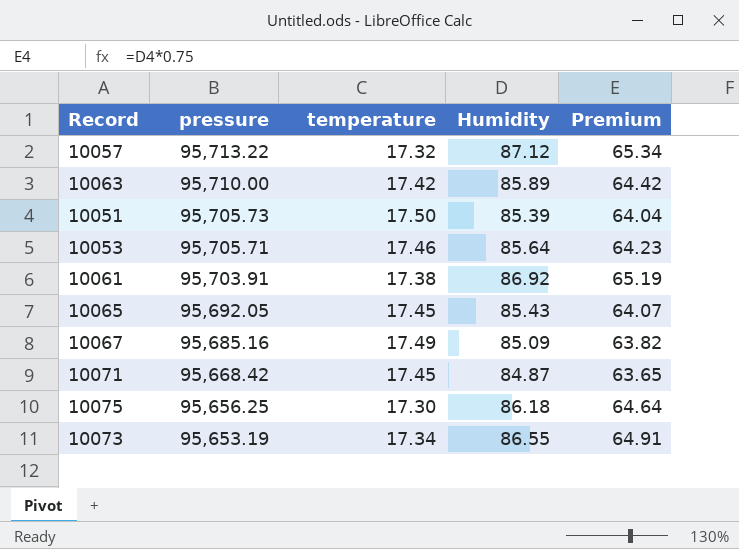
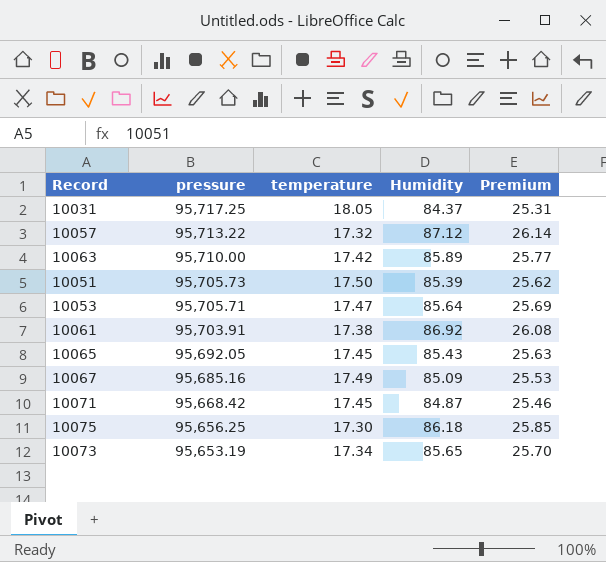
column Premium | formula: [Humidity] * 0.75 -> [Humidity] * 0.3
row 10031: none -> 95,717.25 | 18.05 | 84.37 | 25.31
10053 | temperature: 17.46 -> 17.47
10073 | Humidity: 86.55 -> 85.65

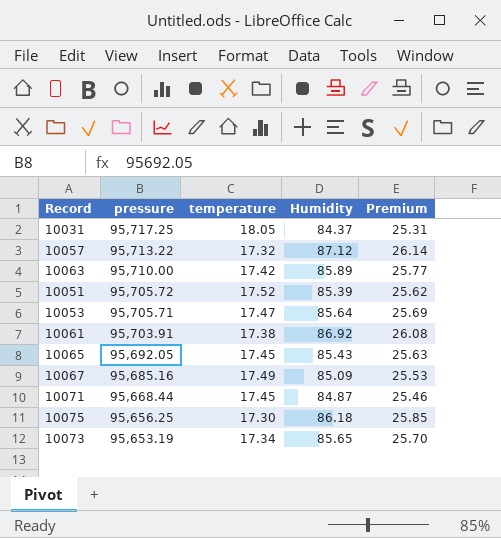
10051 | pressure: 95,705.73 -> 95,705.72
10051 | temperature: 17.50 -> 17.52
10071 | pressure: 95,668.42 -> 95,668.44

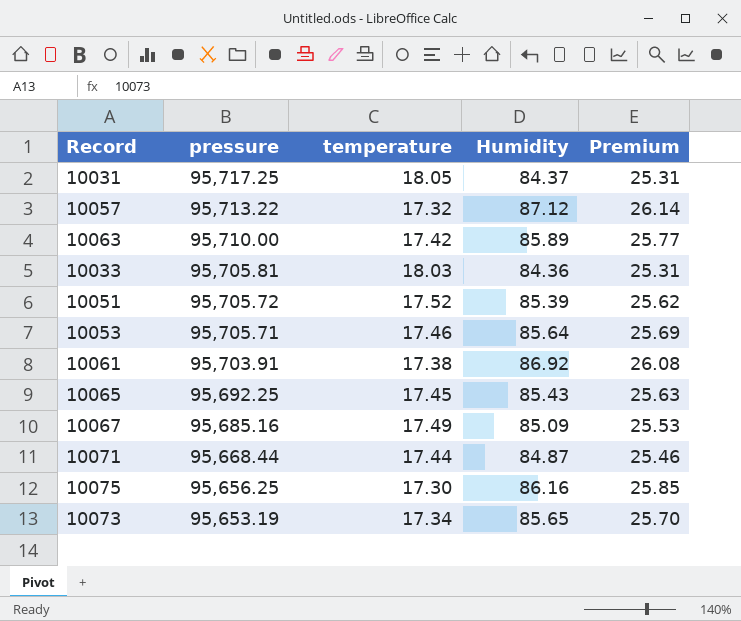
row 10033: none -> 95,705.81 | 18.03 | 84.36 | 25.31
10053 | temperature: 17.47 -> 17.46
10065 | pressure: 95,692.05 -> 95,692.25
10071 | temperature: 17.45 -> 17.44
10075 | Humidity: 86.18 -> 86.16

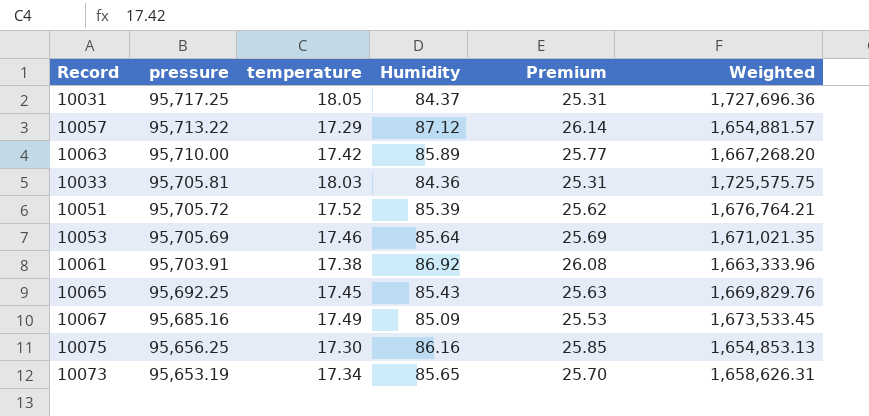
column Weighted | formula: none -> [pressure] * [temperature]
row 10071: 95,668.44 | 17.44 | 84.87 | 25.46 -> none
10057 | temperature: 17.32 -> 17.29
10053 | pressure: 95,705.71 -> 95,705.69

